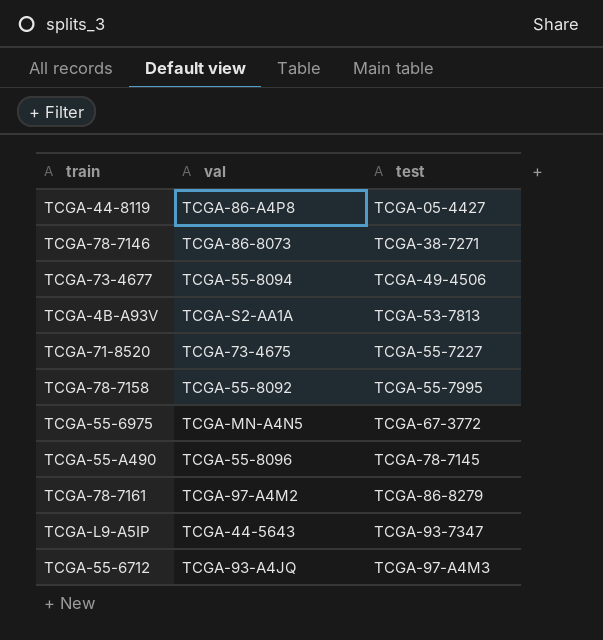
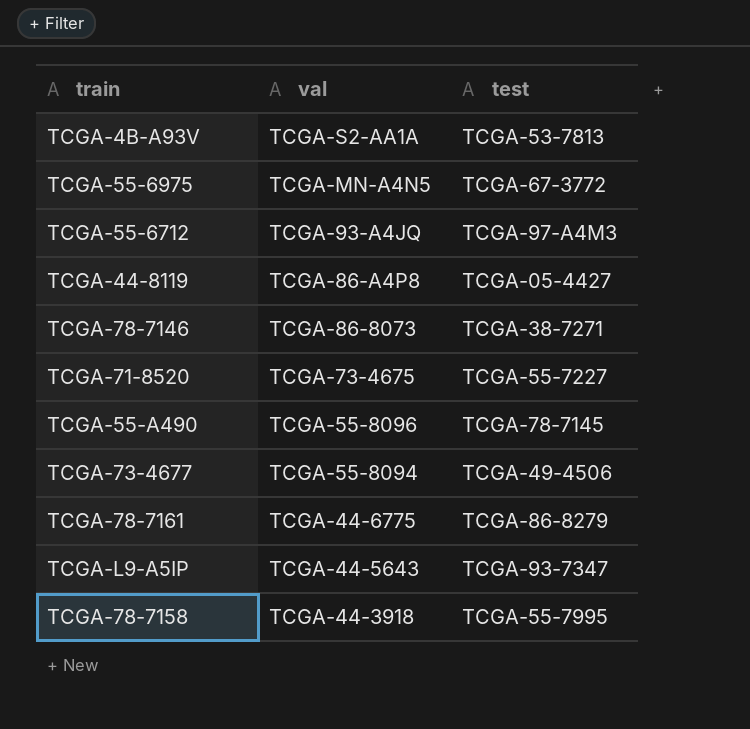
row order: test ascending -> val descending
TCGA-78-7161 | val: TCGA-97-A4M2 -> TCGA-44-6775
TCGA-78-7158 | val: TCGA-55-8092 -> TCGA-44-3918

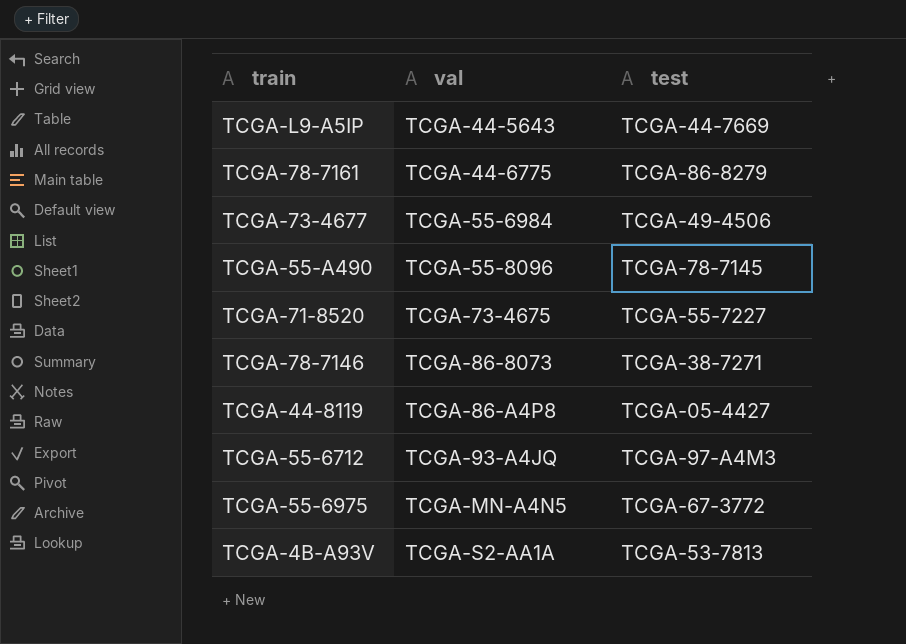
row order: val descending -> val ascending
row TCGA-78-7158: TCGA-44-3918 | TCGA-55-7995 -> none
TCGA-L9-A5IP | test: TCGA-93-7347 -> TCGA-44-7669
TCGA-73-4677 | val: TCGA-55-8094 -> TCGA-55-6984

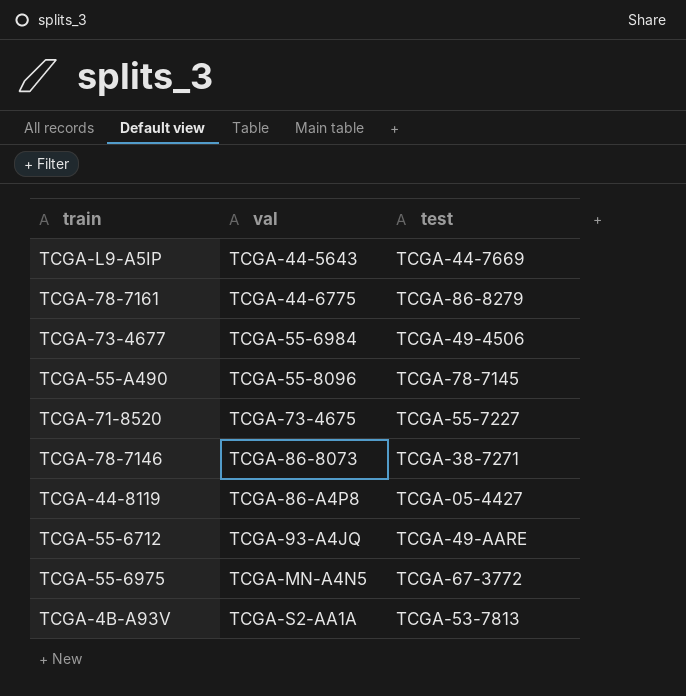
TCGA-55-6712 | test: TCGA-97-A4M3 -> TCGA-49-AARE

